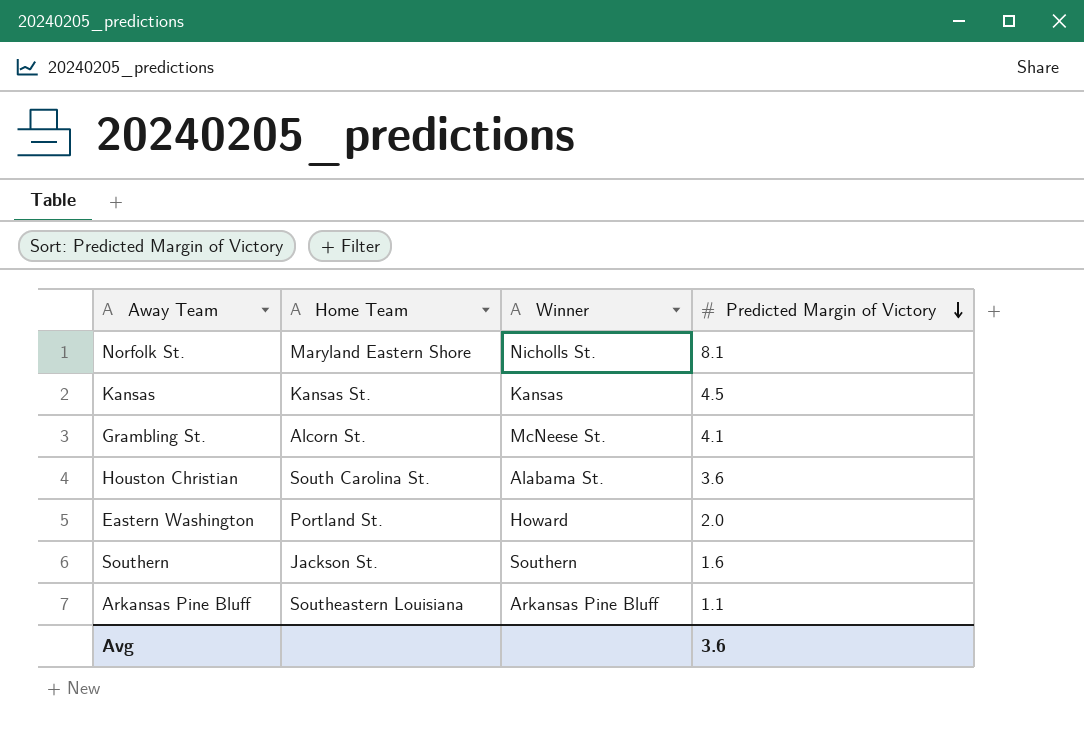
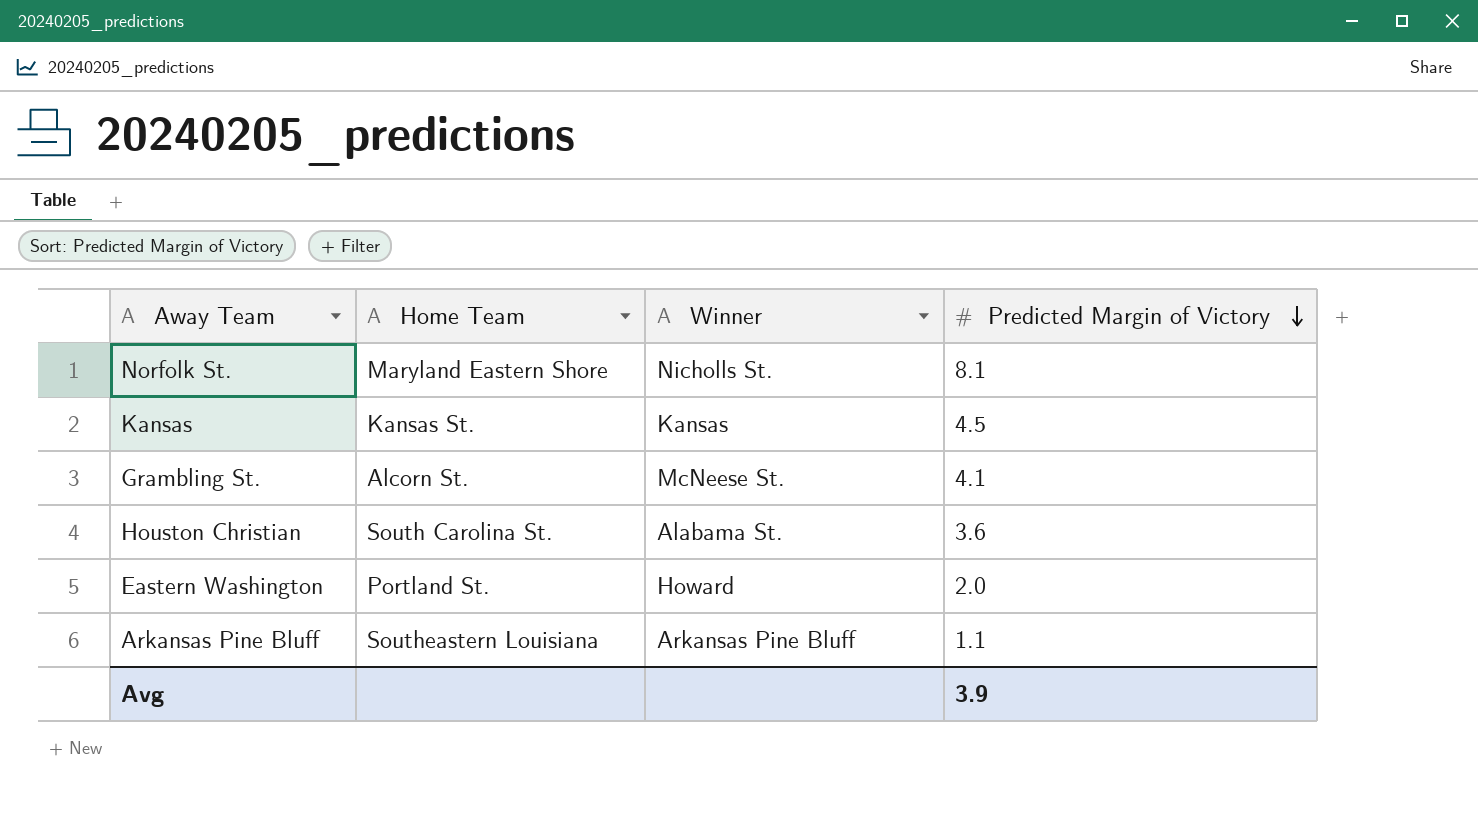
row Southern: Jackson St. | Southern | 1.6 -> none
Avg | Predicted Margin of Victory: 3.6 -> 3.9

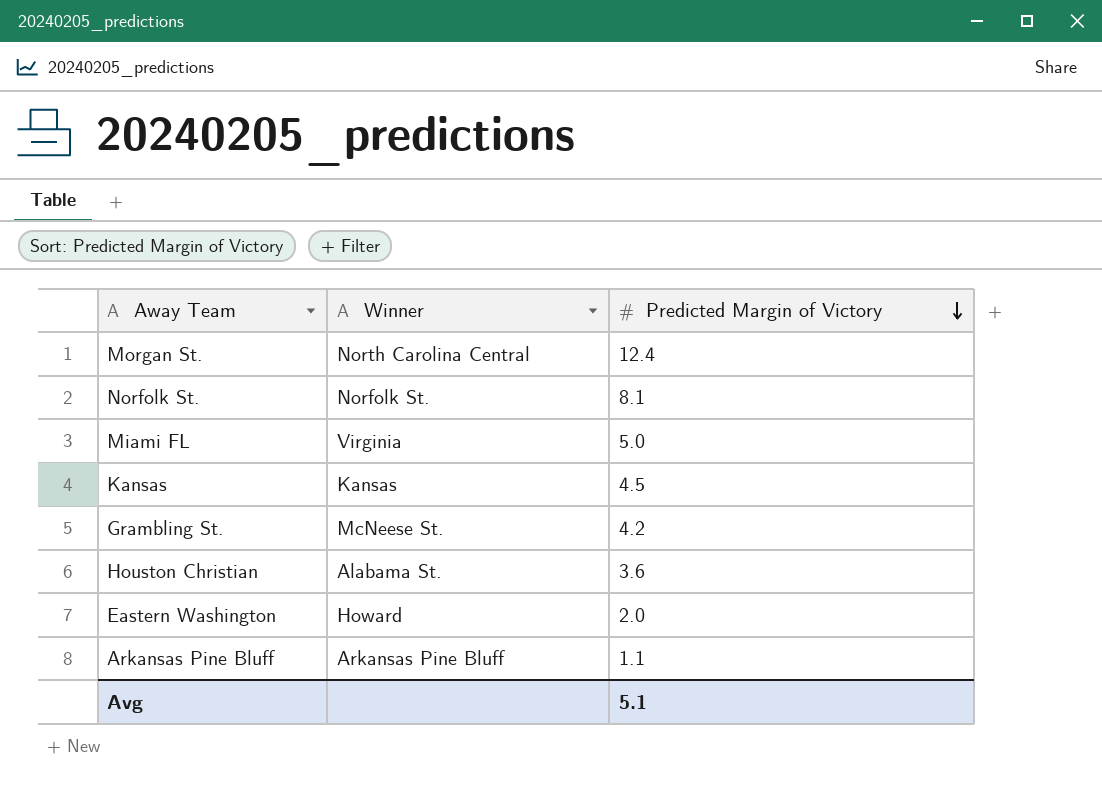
column Home Team | position: 2 -> none
row Morgan St.: none -> North Carolina Central | 12.4
Norfolk St. | Winner: Nicholls St. -> Norfolk St.
row Miami FL: none -> Virginia | 5.0
Grambling St. | Predicted Margin of Victory: 4.1 -> 4.2
Avg | Predicted Margin of Victory: 3.9 -> 5.1

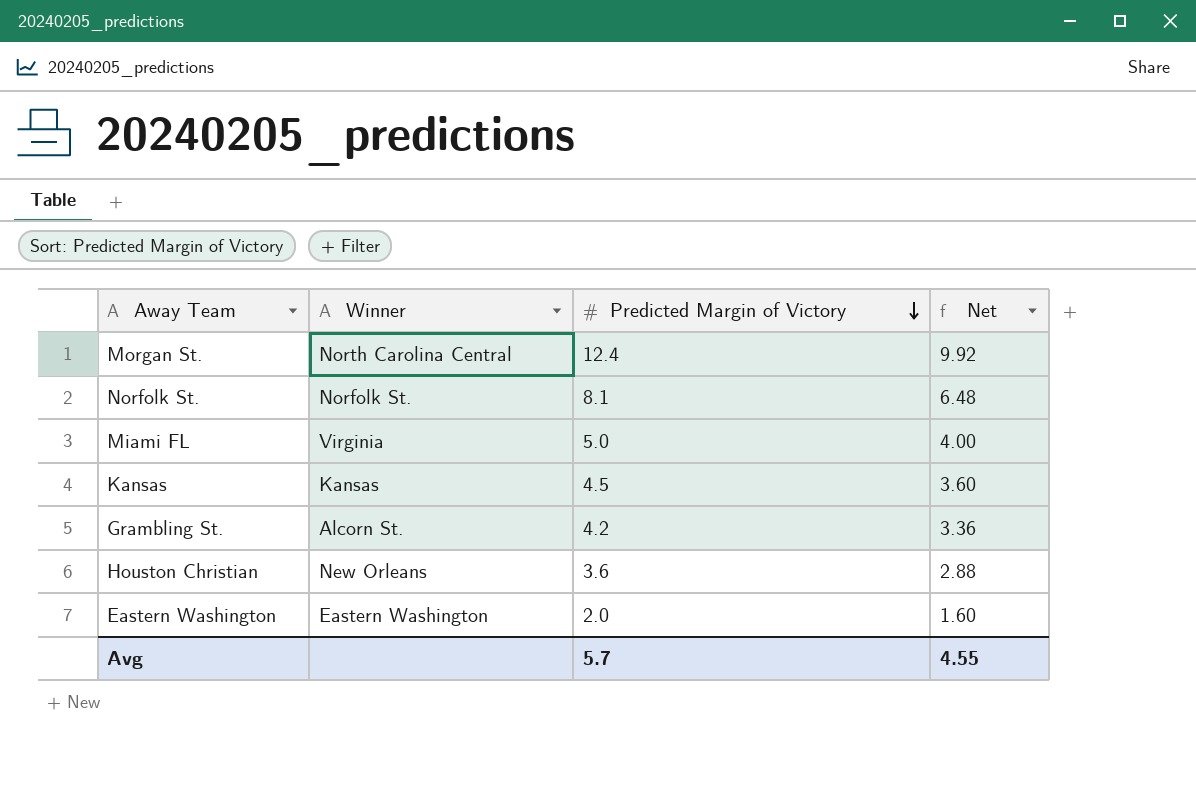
column Net | formula: none -> [Predicted Margin of Victory] * 0.8
row Arkansas Pine Bluff: Arkansas Pine Bluff | 1.1 -> none
Grambling St. | Winner: McNeese St. -> Alcorn St.
Houston Christian | Winner: Alabama St. -> New Orleans
Eastern Washington | Winner: Howard -> Eastern Washington
Avg | Predicted Margin of Victory: 5.1 -> 5.7

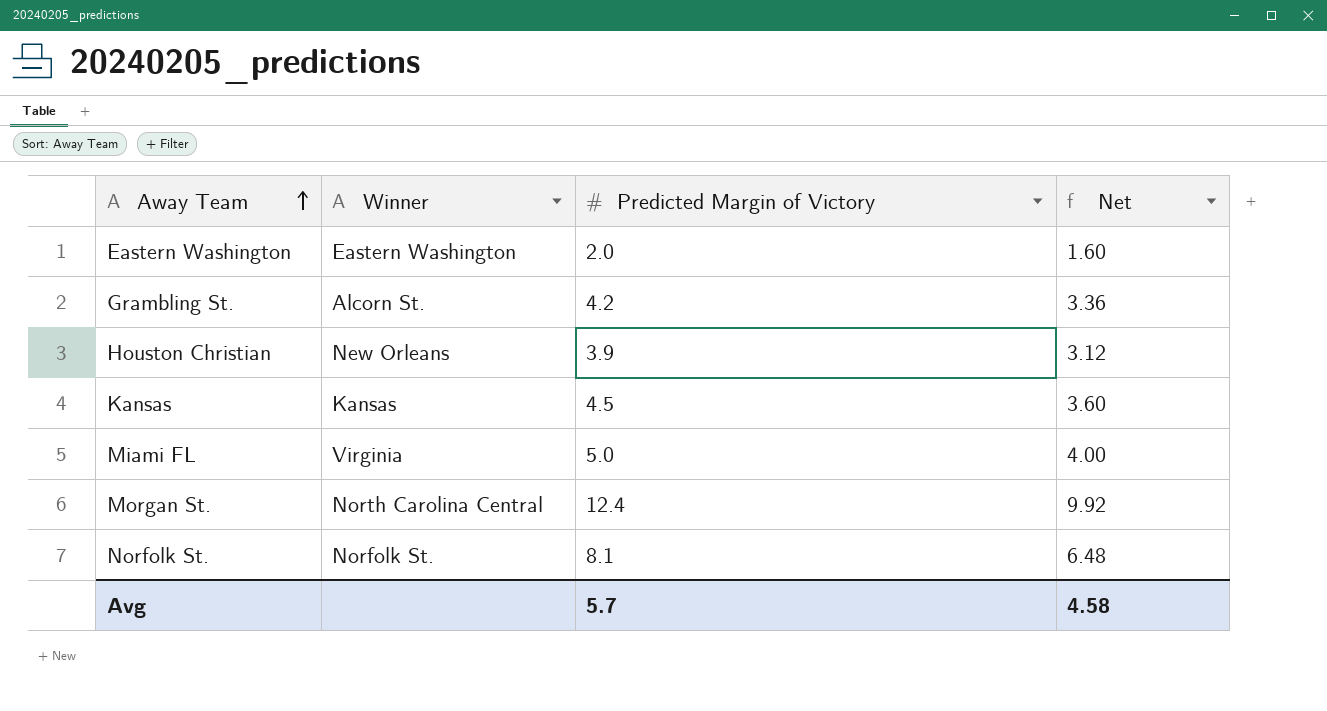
row order: Predicted Margin of Victory descending -> Away Team ascending
Houston Christian | Predicted Margin of Victory: 3.6 -> 3.9
Houston Christian | Net: 2.88 -> 3.12
Avg | Net: 4.55 -> 4.58

